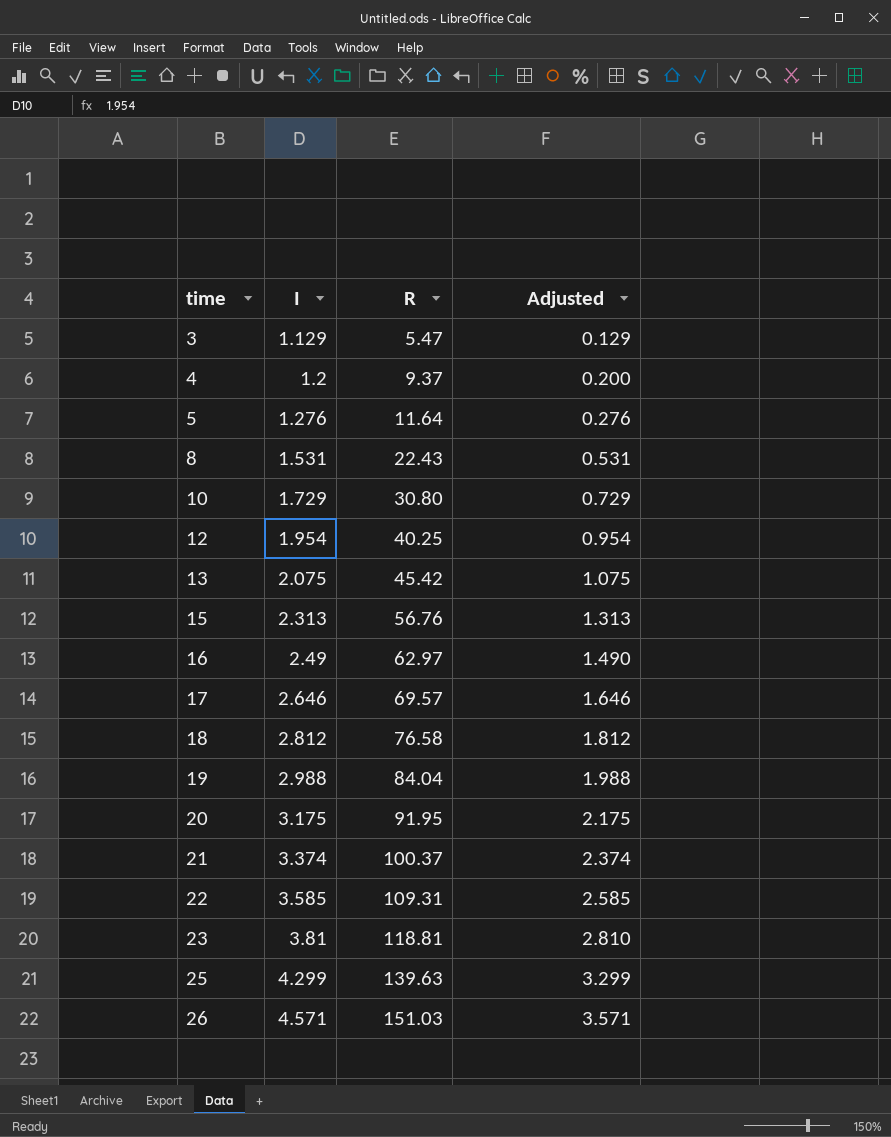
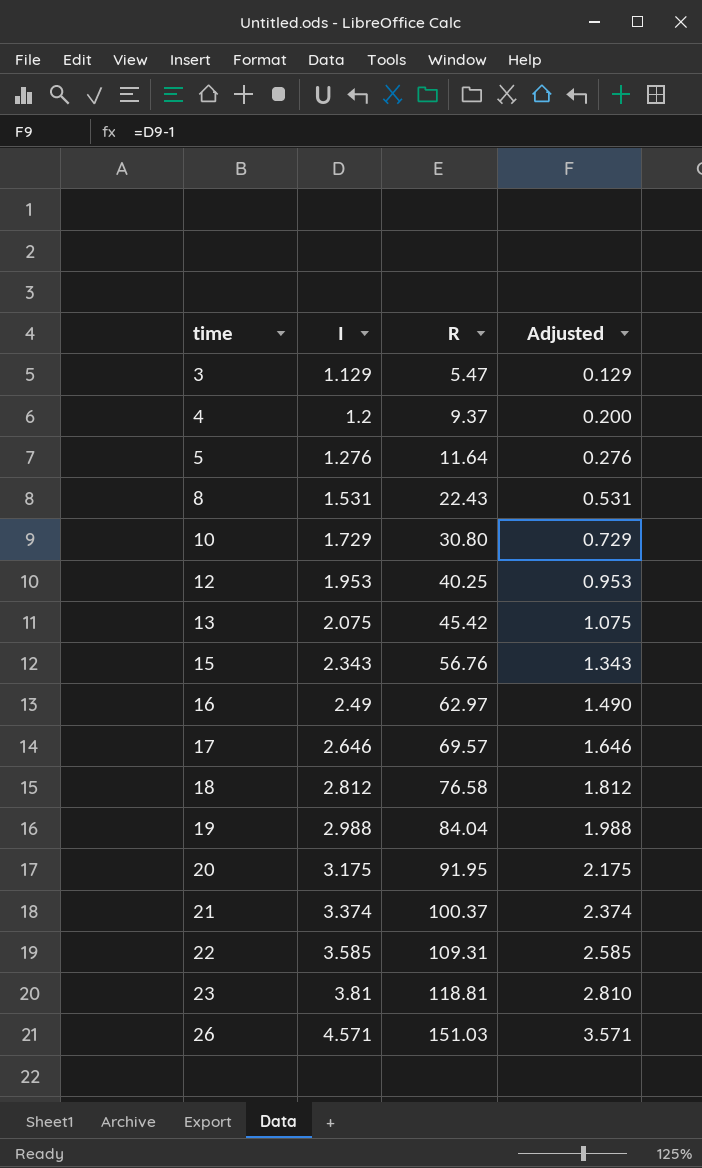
row 25: 4.299 | 139.63 | 3.299 -> none
12 | I: 1.954 -> 1.953
12 | Adjusted: 0.954 -> 0.953
15 | I: 2.313 -> 2.343
15 | Adjusted: 1.313 -> 1.343

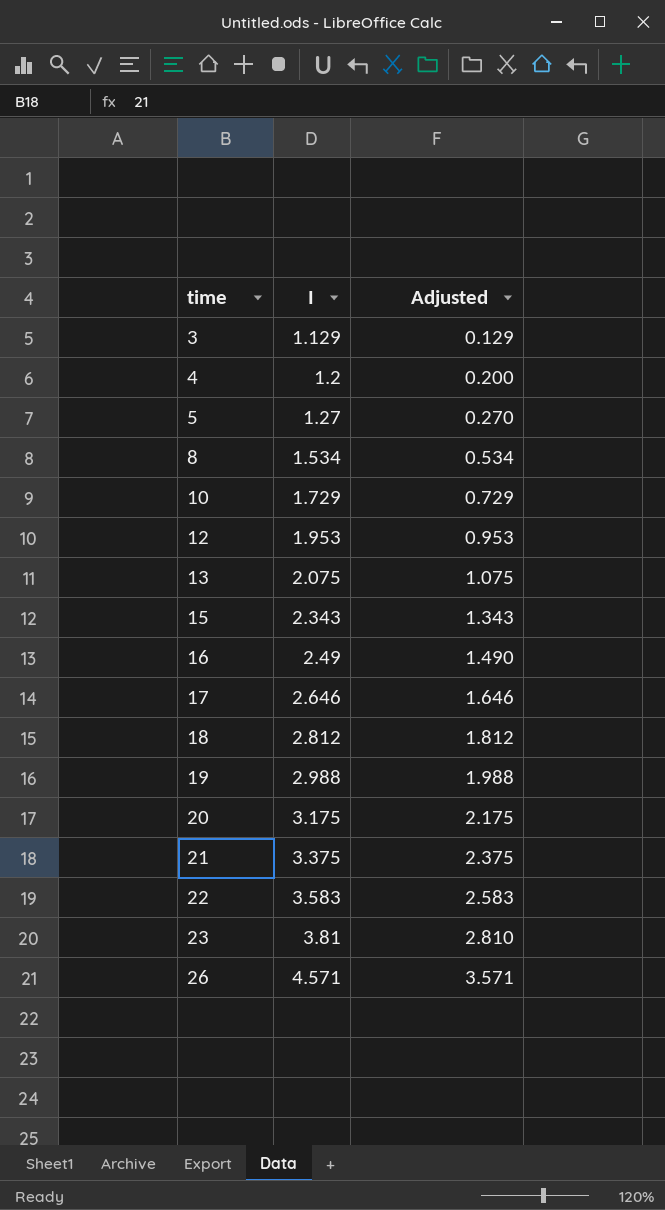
column R | position: 3 -> none
5 | I: 1.276 -> 1.27
5 | Adjusted: 0.276 -> 0.270
8 | I: 1.531 -> 1.534
8 | Adjusted: 0.531 -> 0.534
21 | I: 3.374 -> 3.375
21 | Adjusted: 2.374 -> 2.375
22 | I: 3.585 -> 3.583
22 | Adjusted: 2.585 -> 2.583

